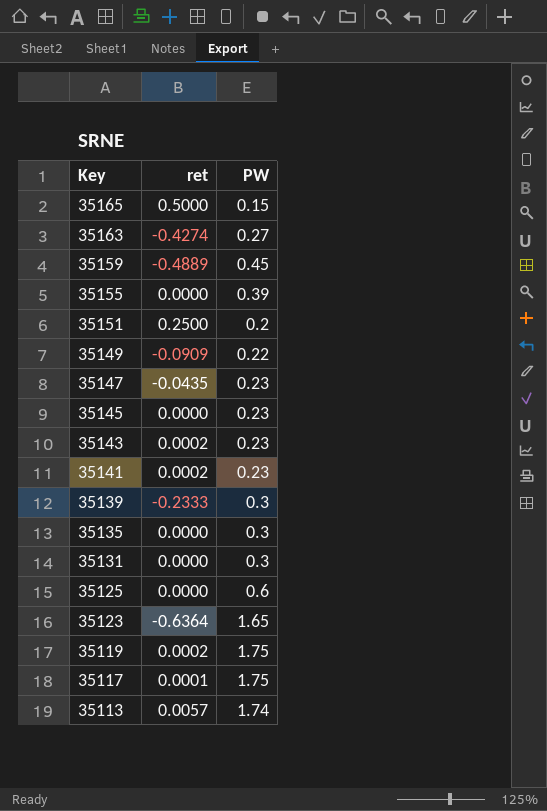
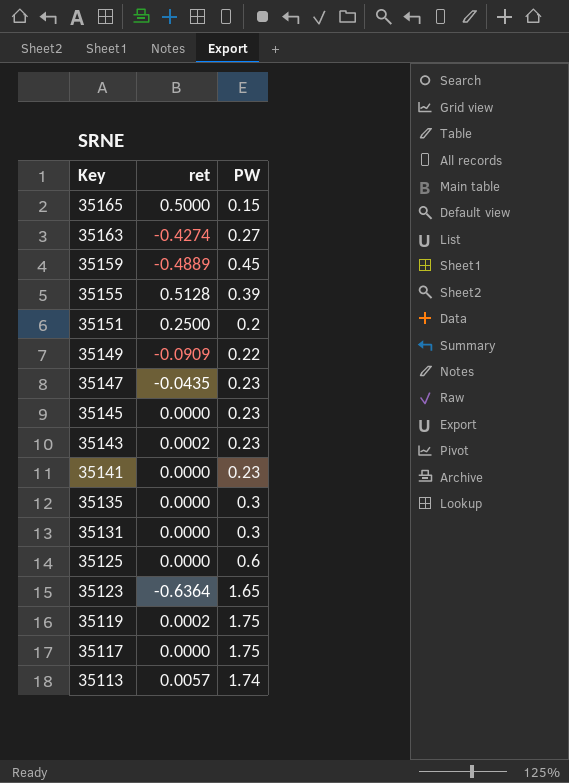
row 35139: -0.2333 | 0.3 -> none
35155 | ret: 0.0000 -> 0.5128
35141 | ret: 0.0002 -> 0.0000
35117 | ret: 0.0001 -> 0.0000

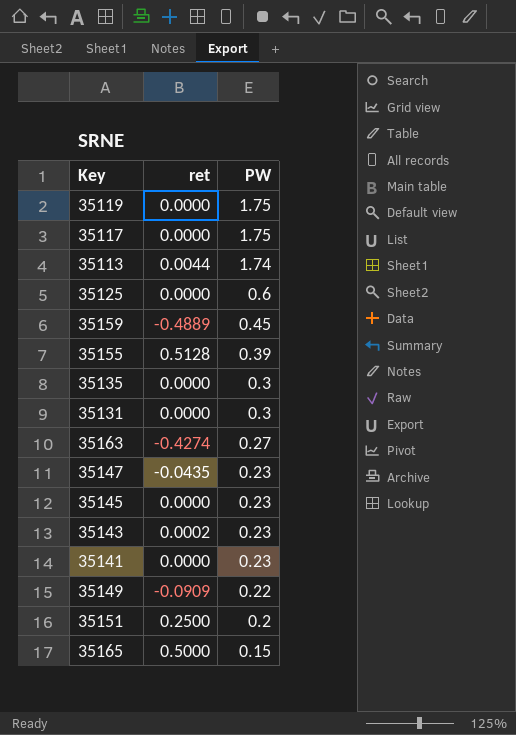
row order: Key descending -> PW descending
row 35123: -0.6364 | 1.65 -> none
35119 | ret: 0.0002 -> 0.0000
35113 | ret: 0.0057 -> 0.0044

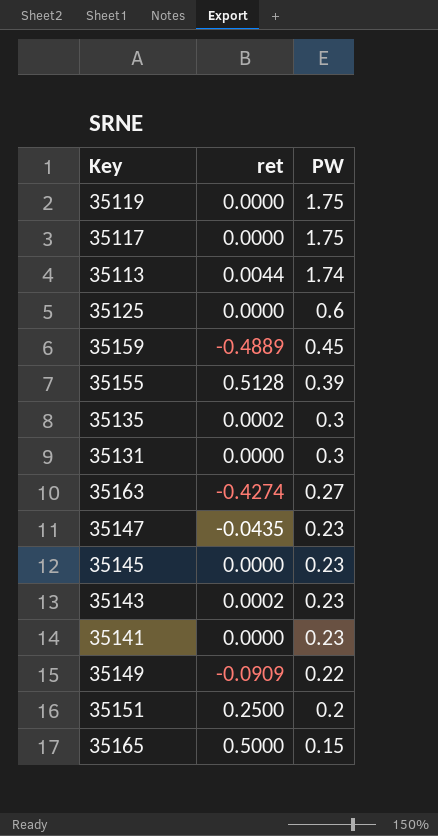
35135 | ret: 0.0000 -> 0.0002

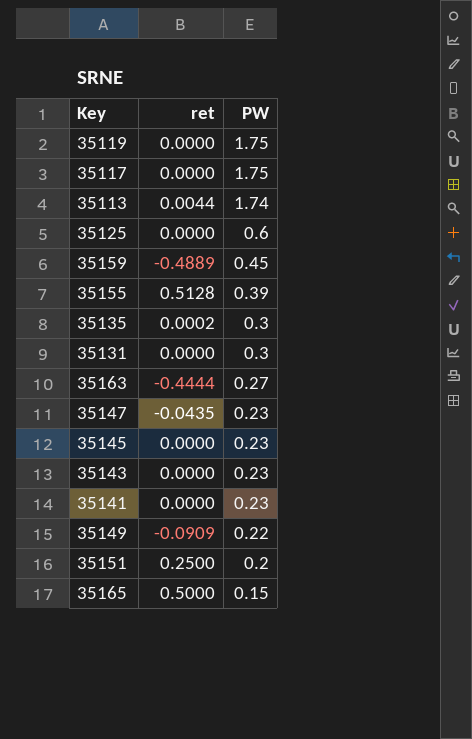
35163 | ret: -0.4274 -> -0.4444
35143 | ret: 0.0002 -> 0.0000

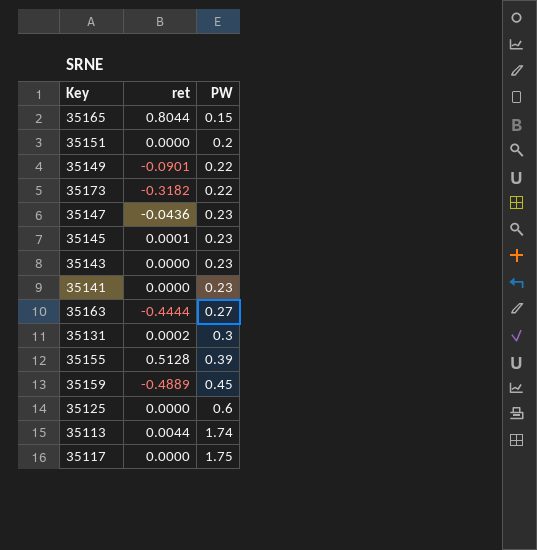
row order: PW descending -> PW ascending
row 35119: 0.0000 | 1.75 -> none
row 35135: 0.0002 | 0.3 -> none
35165 | ret: 0.5000 -> 0.8044
35151 | ret: 0.2500 -> 0.0000
35149 | ret: -0.0909 -> -0.0901
row 35173: none -> -0.3182 | 0.22
35147 | ret: -0.0435 -> -0.0436
35145 | ret: 0.0000 -> 0.0001
35131 | ret: 0.0000 -> 0.0002

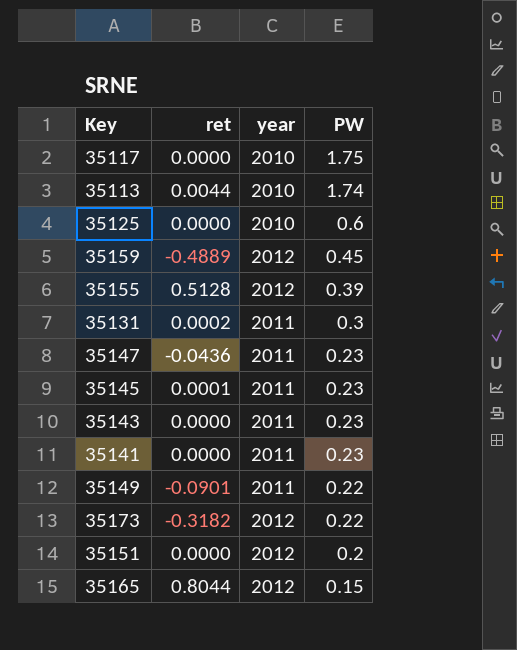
row order: PW ascending -> PW descending
column year | position: none -> 3
row 35163: -0.4444 | 0.27 -> none

